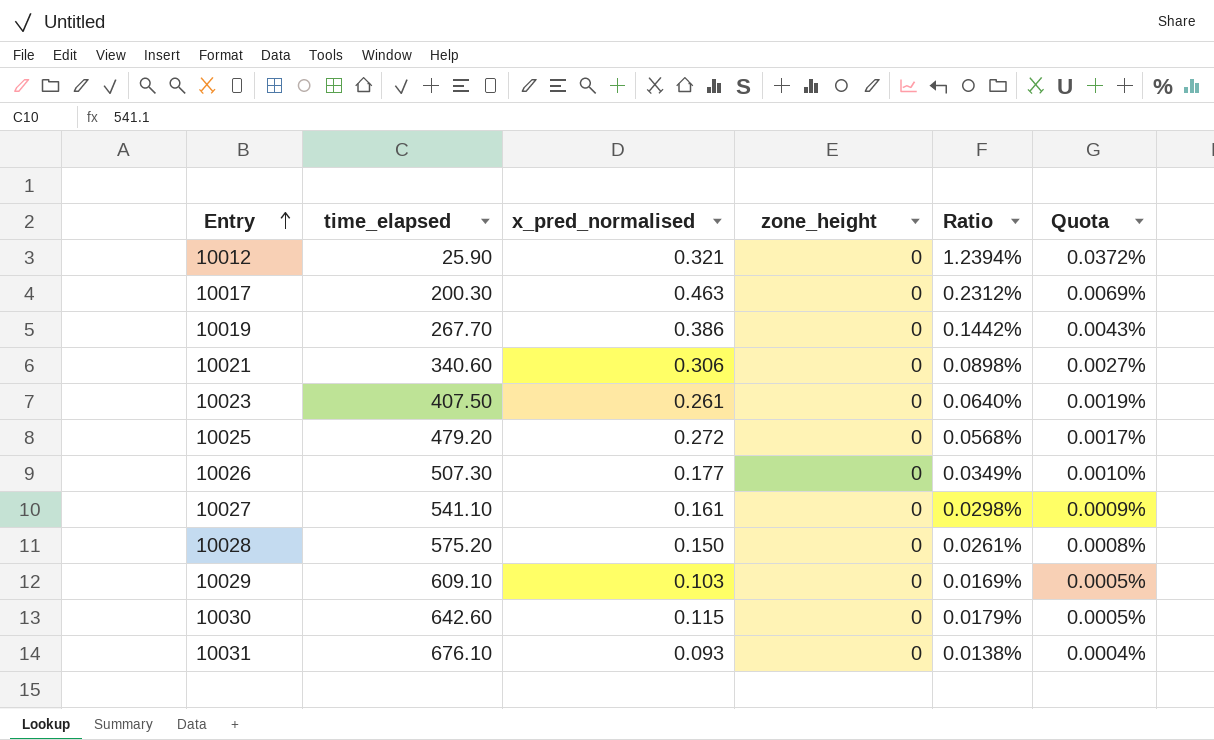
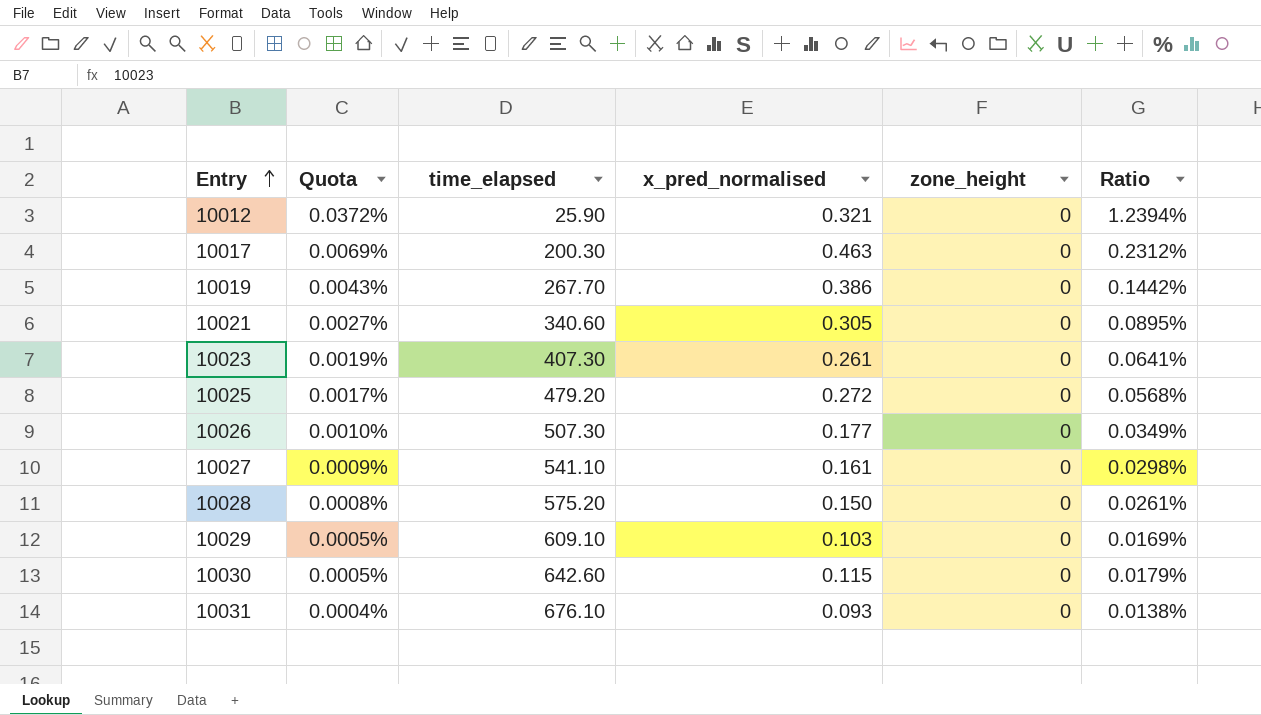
column Quota | position: 6 -> 2
10021 | x_pred_normalised: 0.306 -> 0.305
10021 | Ratio: 0.0898% -> 0.0895%
10023 | time_elapsed: 407.50 -> 407.30
10023 | Ratio: 0.0640% -> 0.0641%

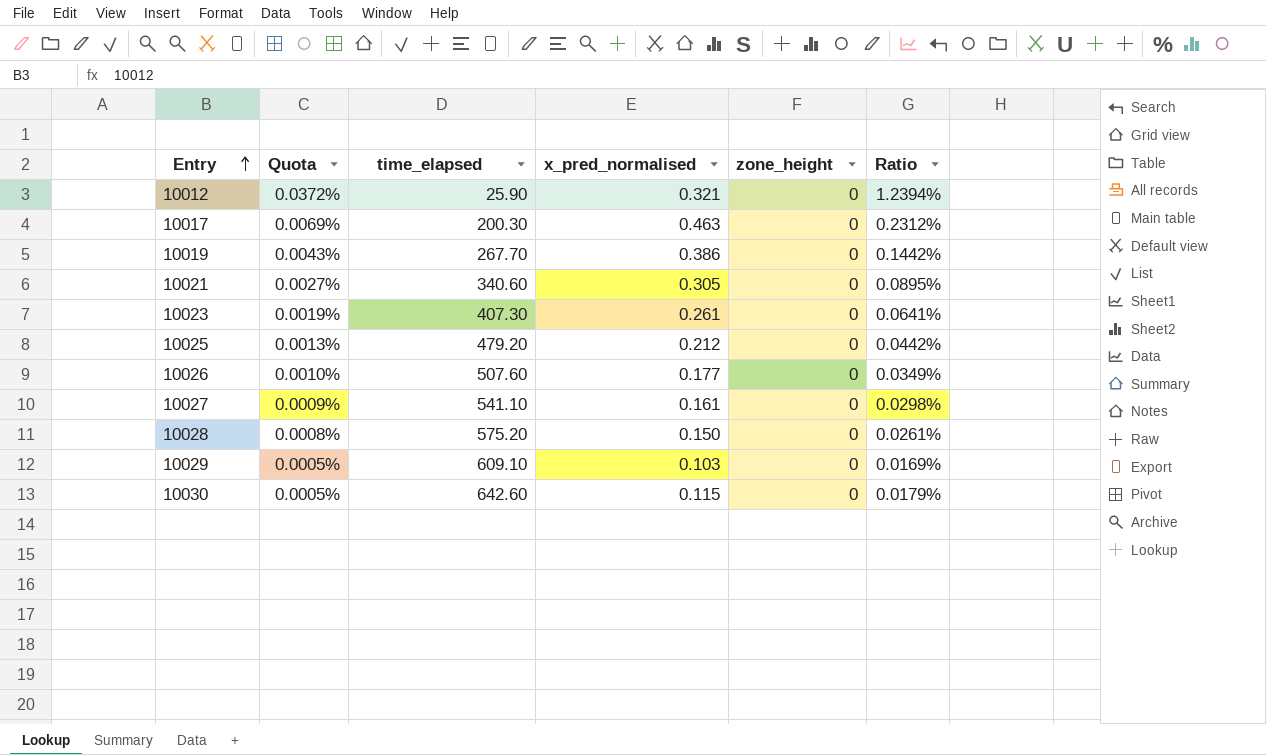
row 10031: 0.0004% | 676.10 | 0.093 | 0 | 0.0138% -> none
10025 | Quota: 0.0017% -> 0.0013%
10025 | x_pred_normalised: 0.272 -> 0.212
10025 | Ratio: 0.0568% -> 0.0442%
10026 | time_elapsed: 507.30 -> 507.60

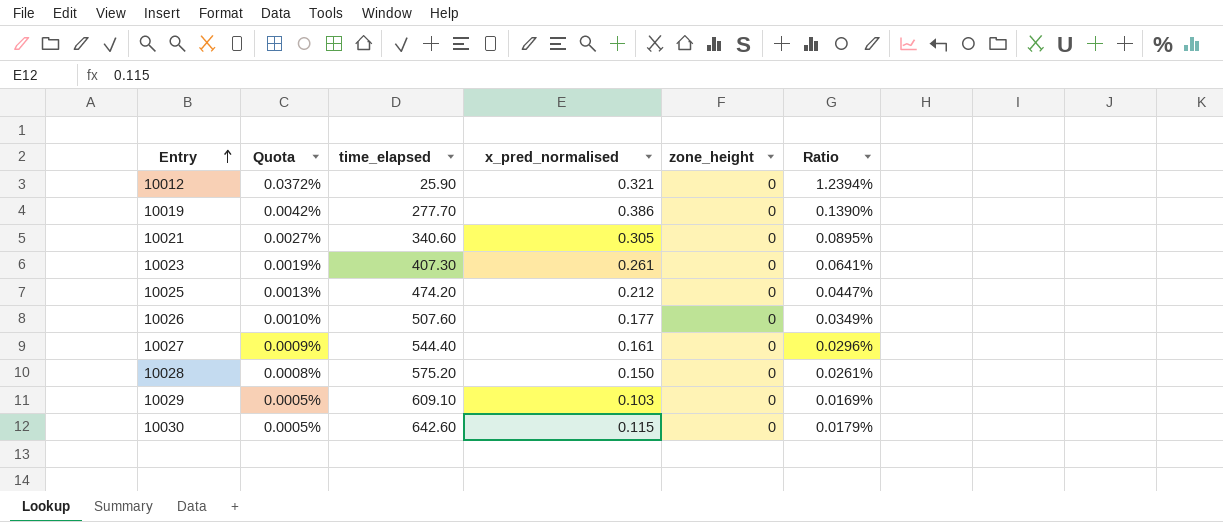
row 10017: 0.0069% | 200.30 | 0.463 | 0 | 0.2312% -> none
10019 | Quota: 0.0043% -> 0.0042%
10019 | time_elapsed: 267.70 -> 277.70
10019 | Ratio: 0.1442% -> 0.1390%
10025 | time_elapsed: 479.20 -> 474.20
10025 | Ratio: 0.0442% -> 0.0447%
10027 | time_elapsed: 541.10 -> 544.40
10027 | Ratio: 0.0298% -> 0.0296%

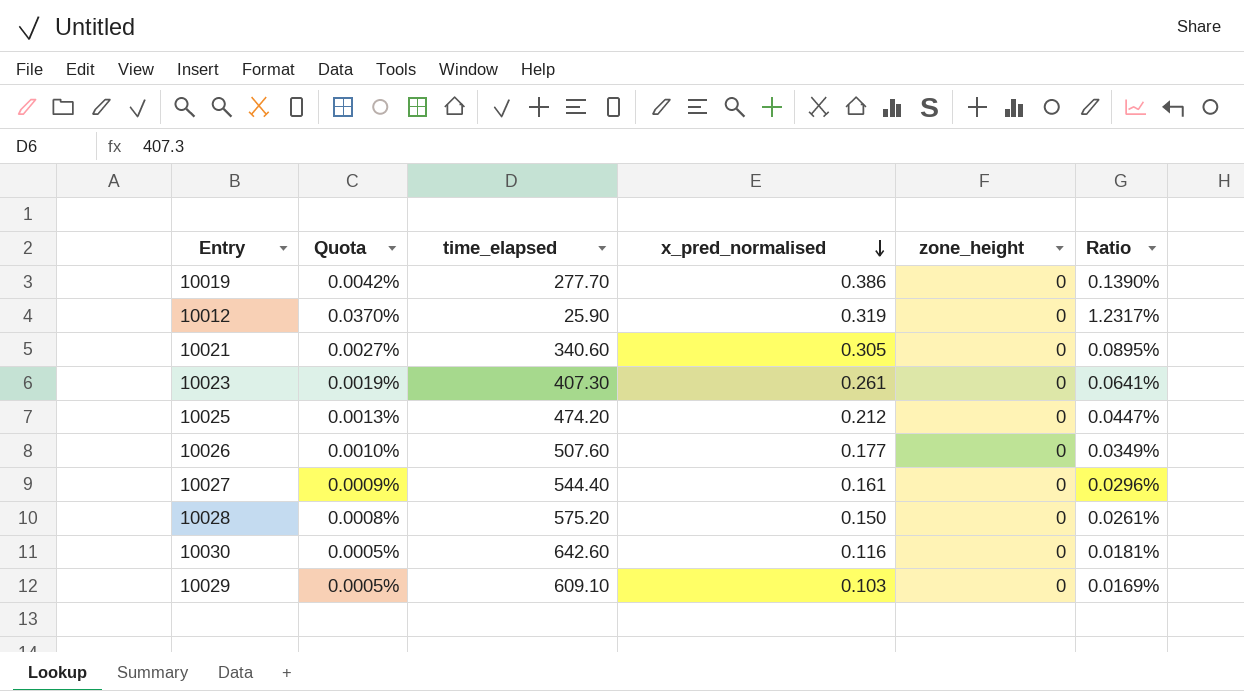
row order: Entry ascending -> x_pred_normalised descending
10012 | Quota: 0.0372% -> 0.0370%
10012 | x_pred_normalised: 0.321 -> 0.319
10012 | Ratio: 1.2394% -> 1.2317%
10030 | x_pred_normalised: 0.115 -> 0.116
10030 | Ratio: 0.0179% -> 0.0181%

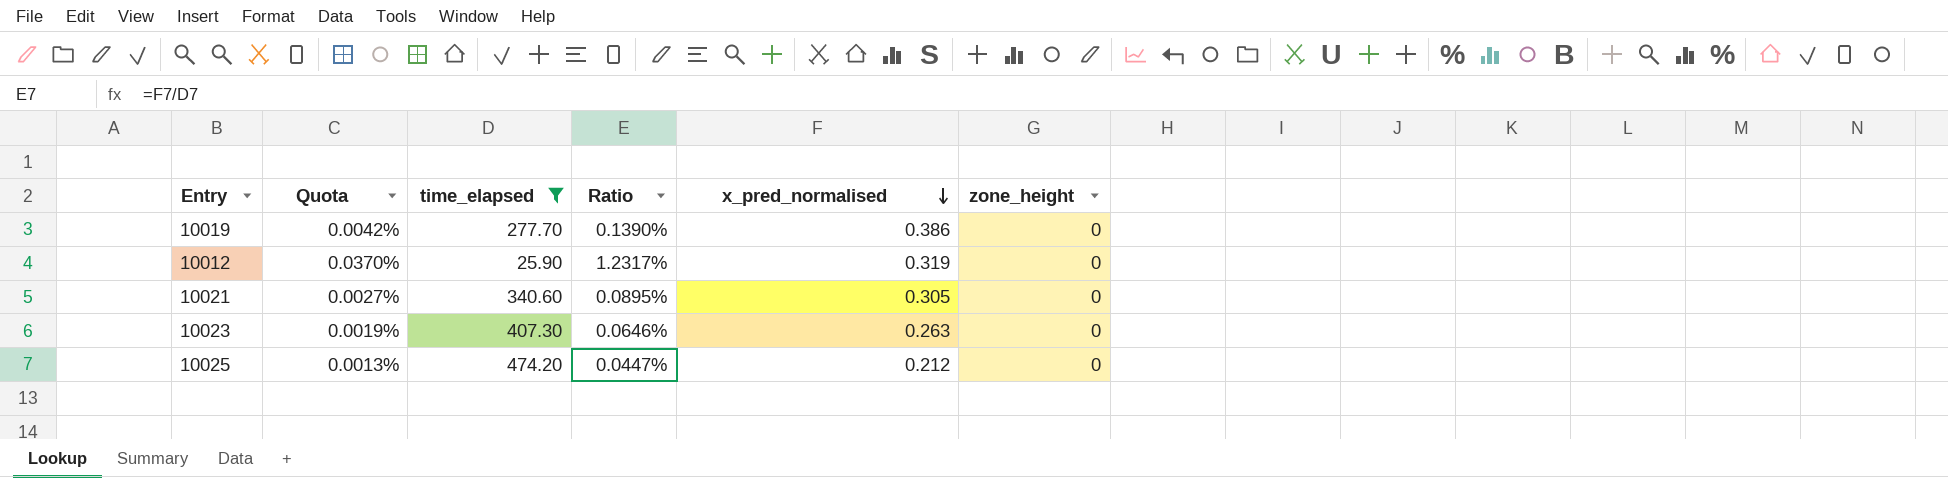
filter: none -> time_elapsed <= 474.20
column Ratio | position: 6 -> 4
10023 | Ratio: 0.0641% -> 0.0646%
10023 | x_pred_normalised: 0.261 -> 0.263

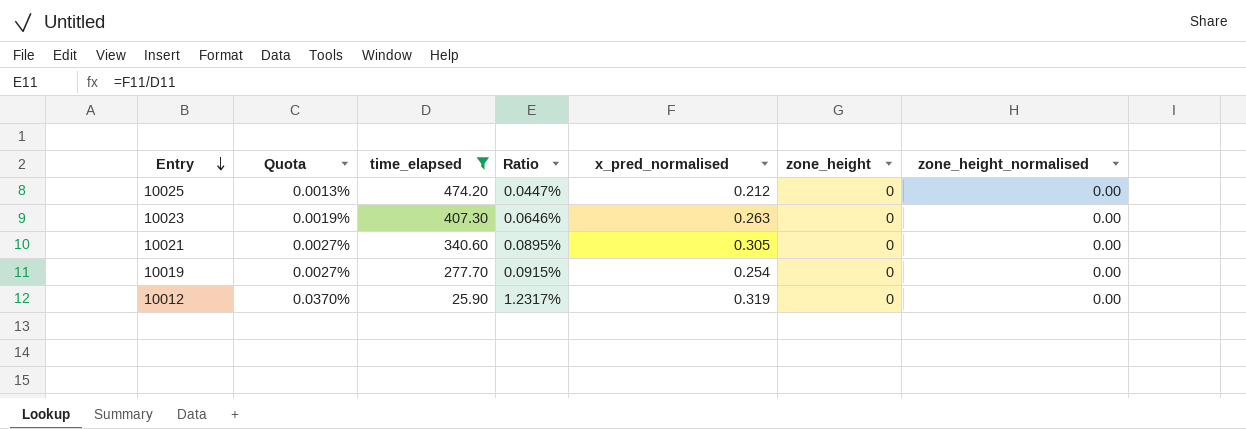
row order: x_pred_normalised descending -> Entry descending
column zone_height_normalised | position: none -> 7
10019 | Quota: 0.0042% -> 0.0027%
10019 | Ratio: 0.1390% -> 0.0915%
10019 | x_pred_normalised: 0.386 -> 0.254

